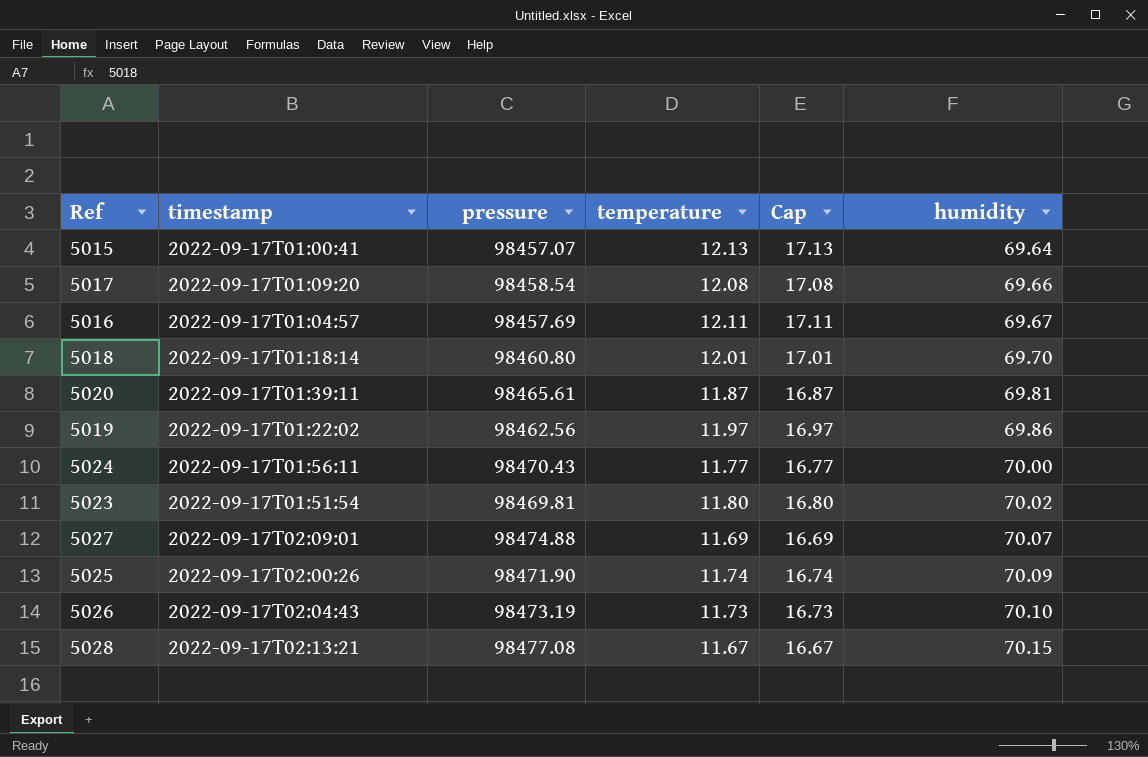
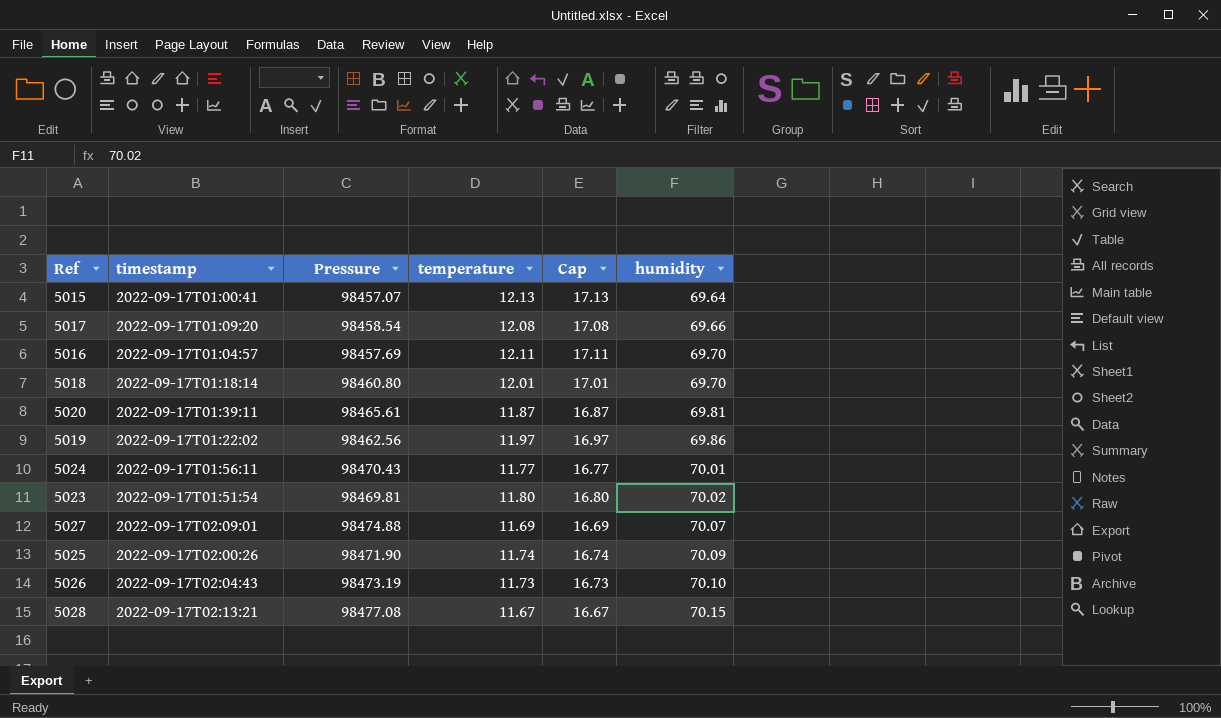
column name: pressure -> Pressure
5016 | humidity: 69.67 -> 69.70
5024 | humidity: 70.00 -> 70.01

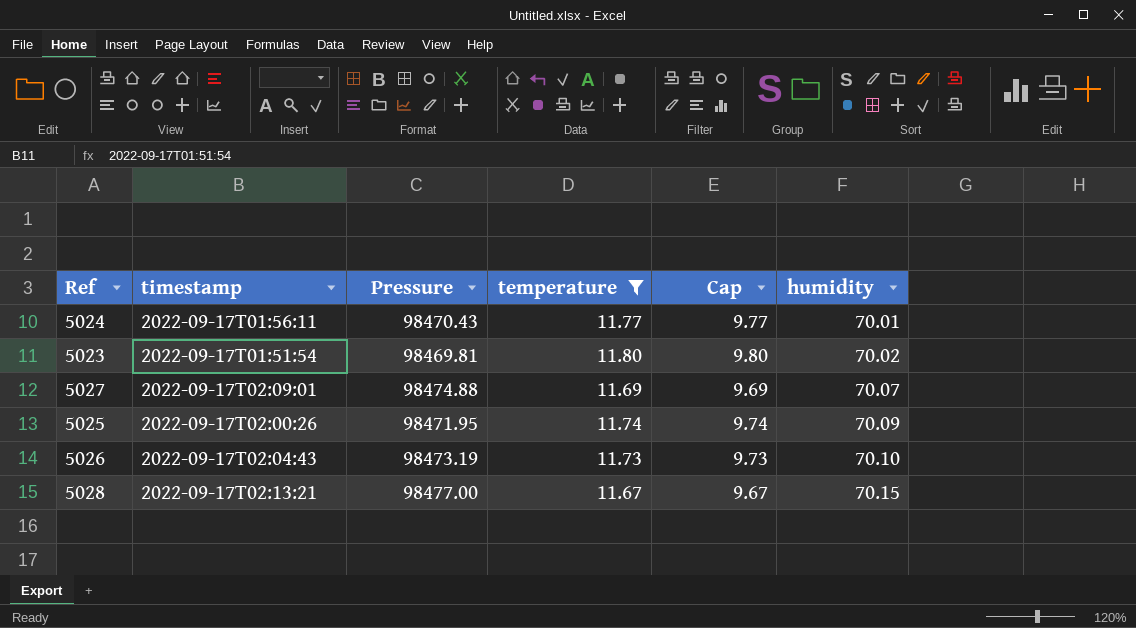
filter: none -> temperature <= 11.80
column Cap | formula: [temperature] + 5 -> [temperature] - 2
5025 | Pressure: 98471.90 -> 98471.95
5028 | Pressure: 98477.08 -> 98477.00

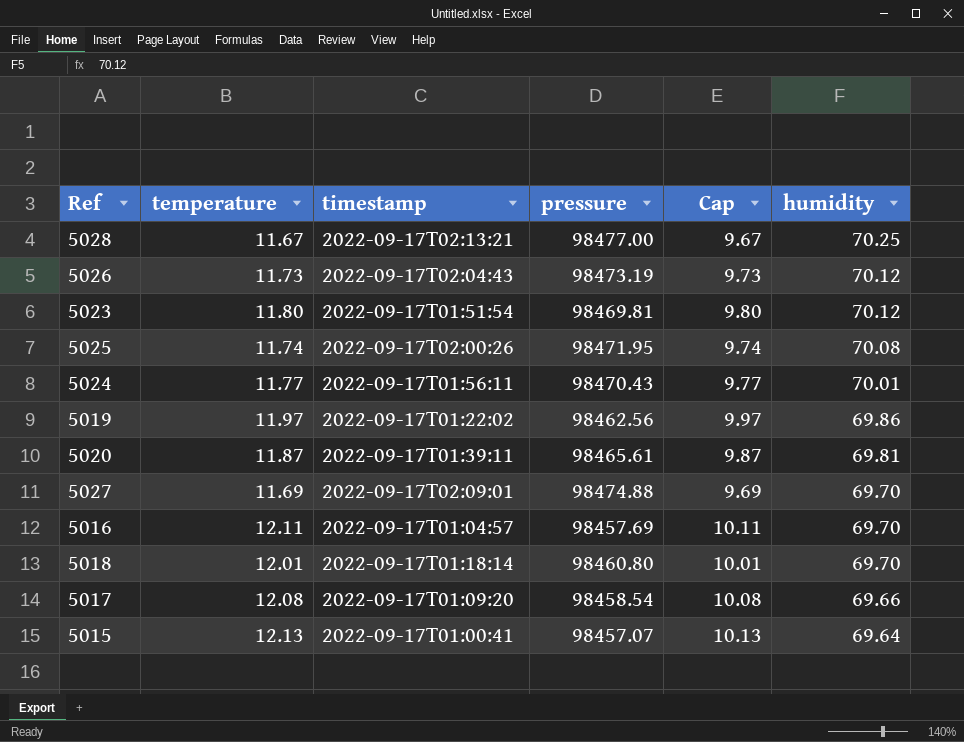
filter: temperature <= 11.80 -> none
row order: humidity ascending -> humidity descending
column temperature | position: 4 -> 2
column name: Pressure -> pressure
5028 | humidity: 70.15 -> 70.25
5026 | humidity: 70.10 -> 70.12
5023 | humidity: 70.02 -> 70.12
5025 | humidity: 70.09 -> 70.08
5027 | humidity: 70.07 -> 69.70

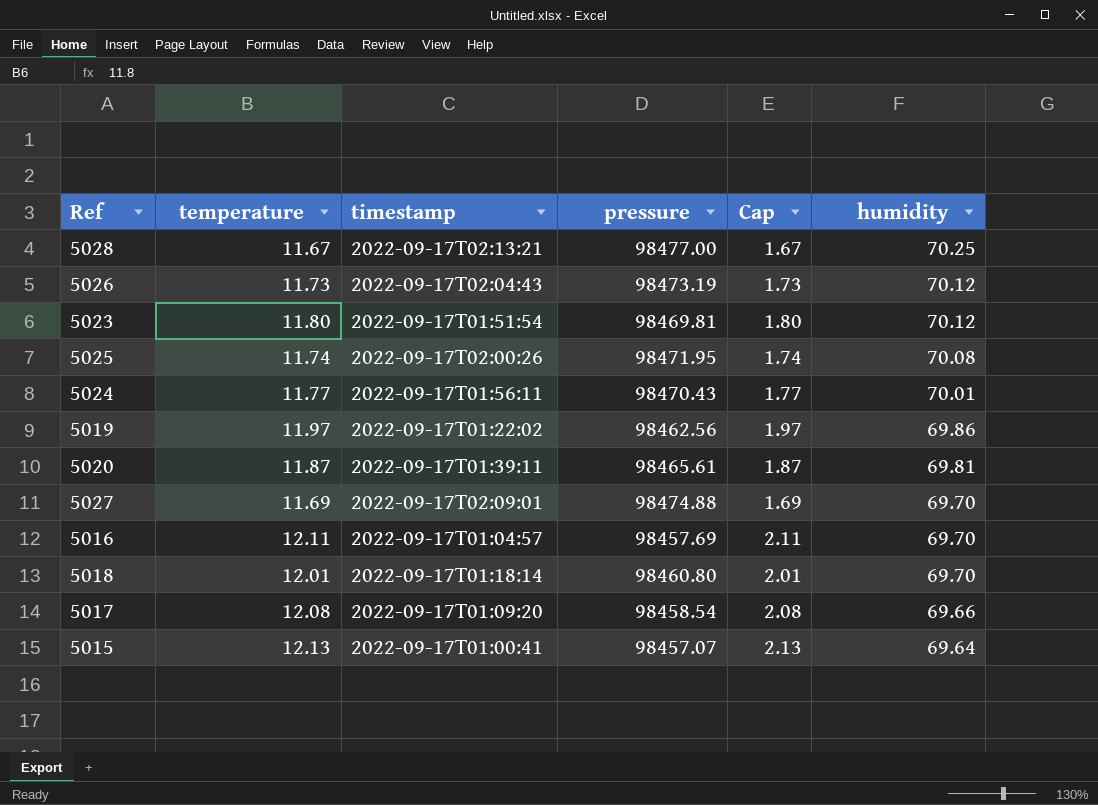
column Cap | formula: [temperature] - 2 -> [temperature] - 10

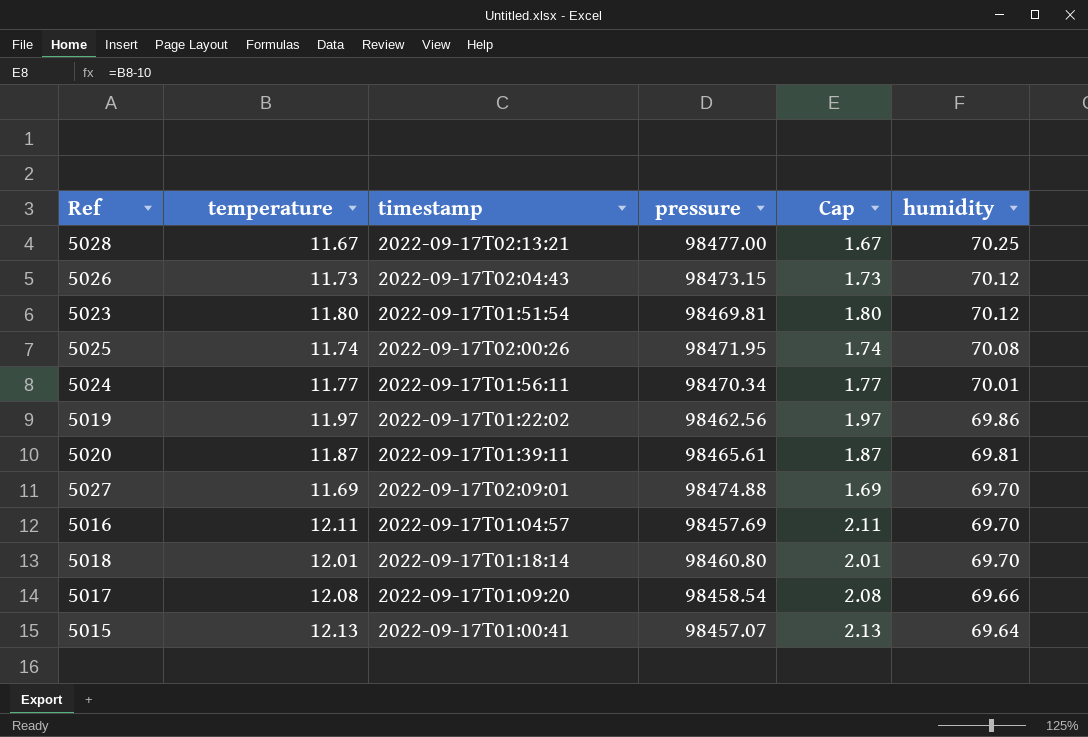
5026 | pressure: 98473.19 -> 98473.15
5024 | pressure: 98470.43 -> 98470.34

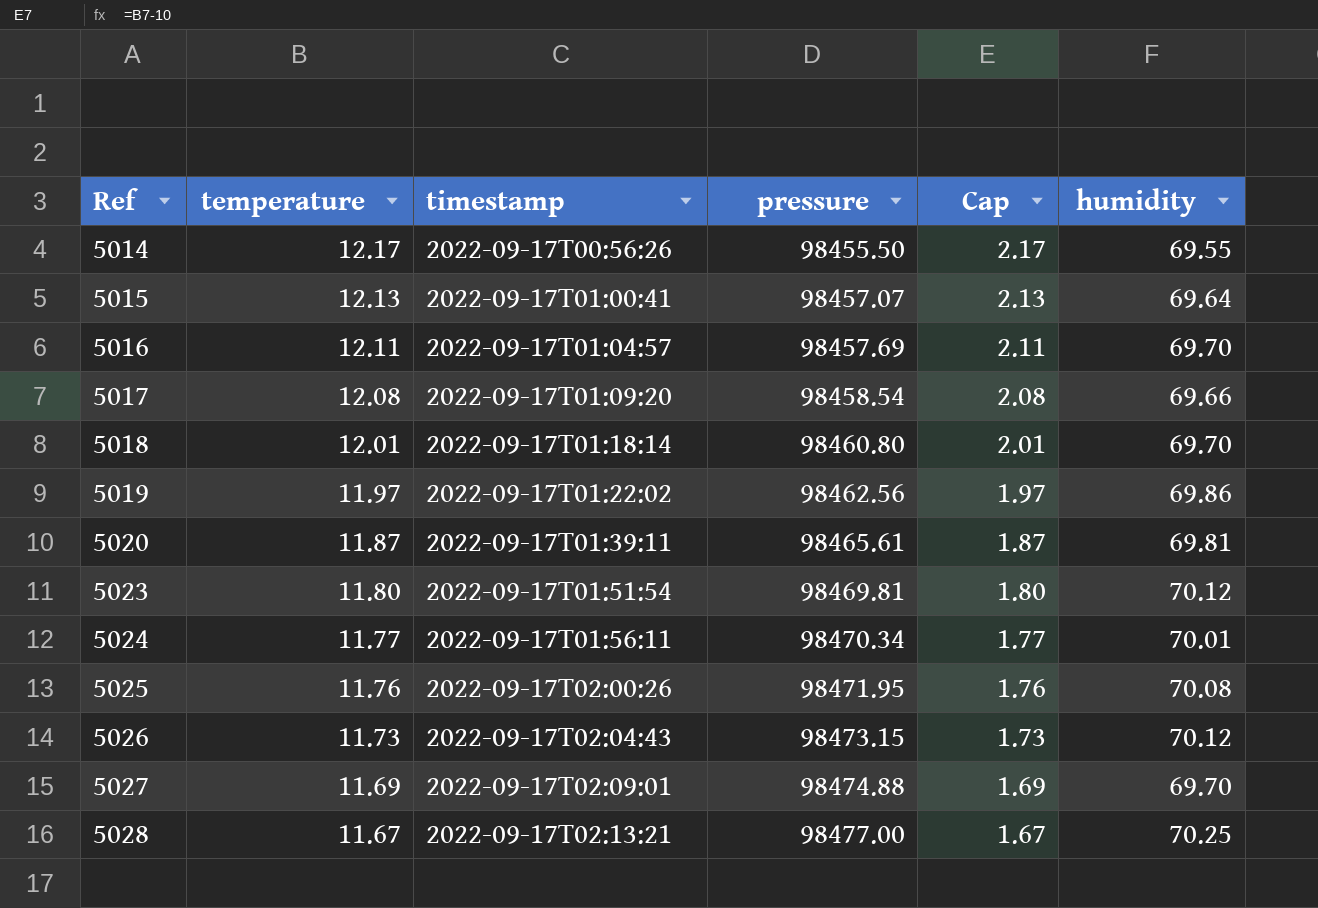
row order: humidity descending -> Ref ascending
row 5014: none -> 12.17 | 2022-09-17T00:56:26 | 98455.50 | 2.17 | 69.55
5025 | temperature: 11.74 -> 11.76
5025 | Cap: 1.74 -> 1.76

